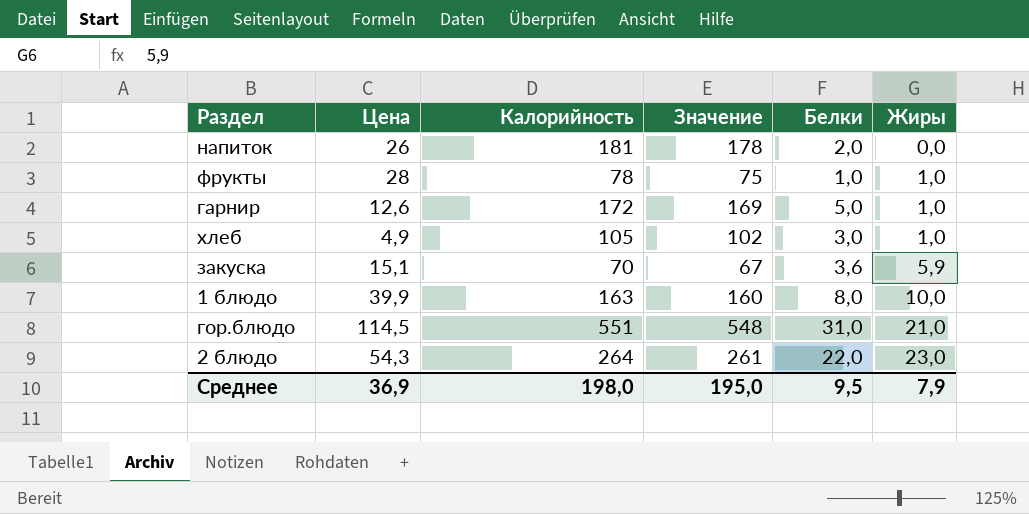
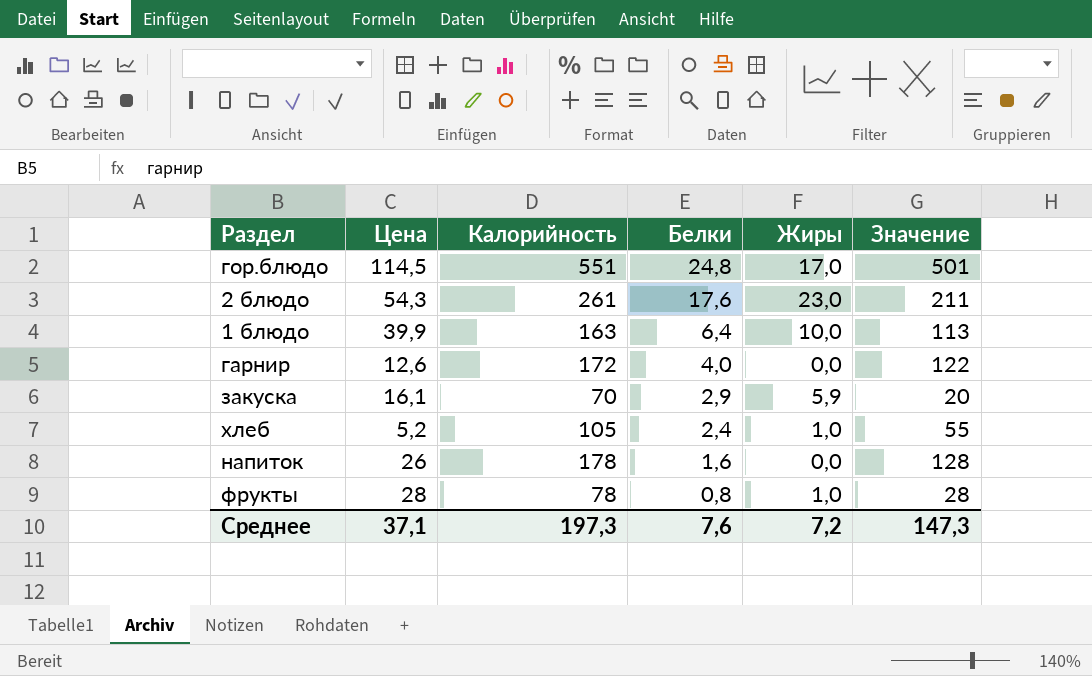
row order: Жиры ascending -> Белки descending
column Значение | formula: [Калорийность] - 3 -> [Калорийность] - 50
column Значение | position: 4 -> 6
гор.блюдо | Белки: 31,0 -> 24,8
гор.блюдо | Жиры: 21,0 -> 17,0
2 блюдо | Калорийность: 264 -> 261
2 блюдо | Белки: 22,0 -> 17,6
1 блюдо | Белки: 8,0 -> 6,4
гарнир | Белки: 5,0 -> 4,0
гарнир | Жиры: 1,0 -> 0,0
закуска | Цена: 15,1 -> 16,1
закуска | Белки: 3,6 -> 2,9
хлеб | Цена: 4,9 -> 5,2
хлеб | Белки: 3,0 -> 2,4
напиток | Калорийность: 181 -> 178
напиток | Белки: 2,0 -> 1,6
фрукты | Белки: 1,0 -> 0,8
Среднее | Цена: 36,9 -> 37,1
Среднее | Калорийность: 198,0 -> 197,3
Среднее | Белки: 9,5 -> 7,6
Среднее | Жиры: 7,9 -> 7,2
Среднее | Значение: 195,0 -> 147,3

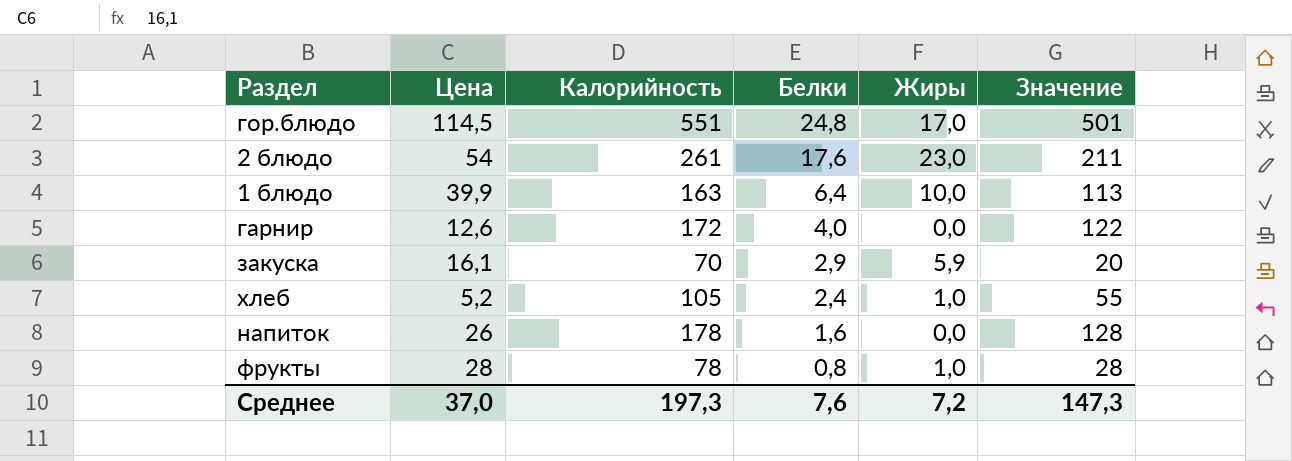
2 блюдо | Цена: 54,3 -> 54
Среднее | Цена: 37,1 -> 37,0

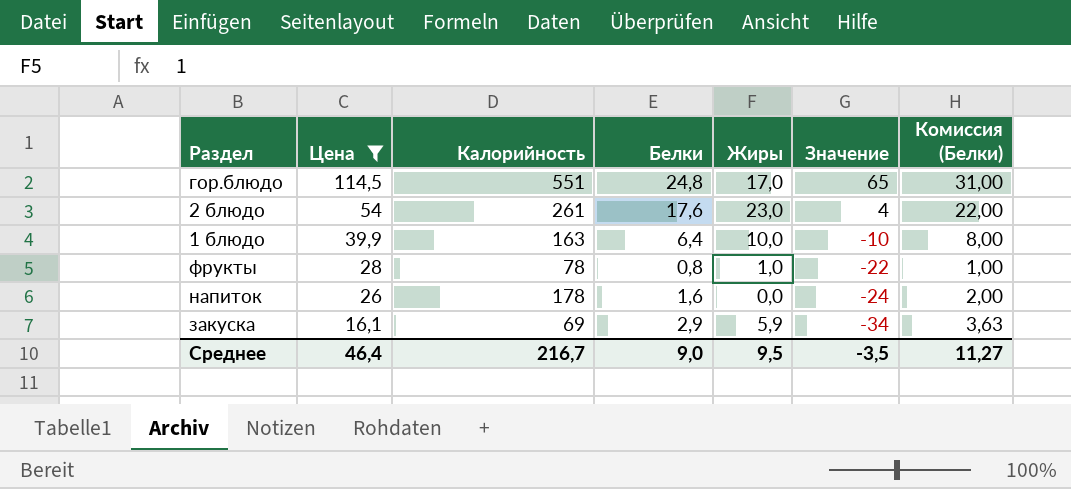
filter: none -> Цена >= 16,1
row order: Белки descending -> Цена descending
column Значение | formula: [Калорийность] - 50 -> [Цена] - 50
column Комиссия (Белки) | formula: none -> [Белки] * 1,25
закуска | Калорийность: 70 -> 69
Среднее | Цена: 37,0 -> 46,4
Среднее | Калорийность: 197,3 -> 216,7
Среднее | Белки: 7,6 -> 9,0
Среднее | Жиры: 7,2 -> 9,5
Среднее | Значение: 147,3 -> -3,5

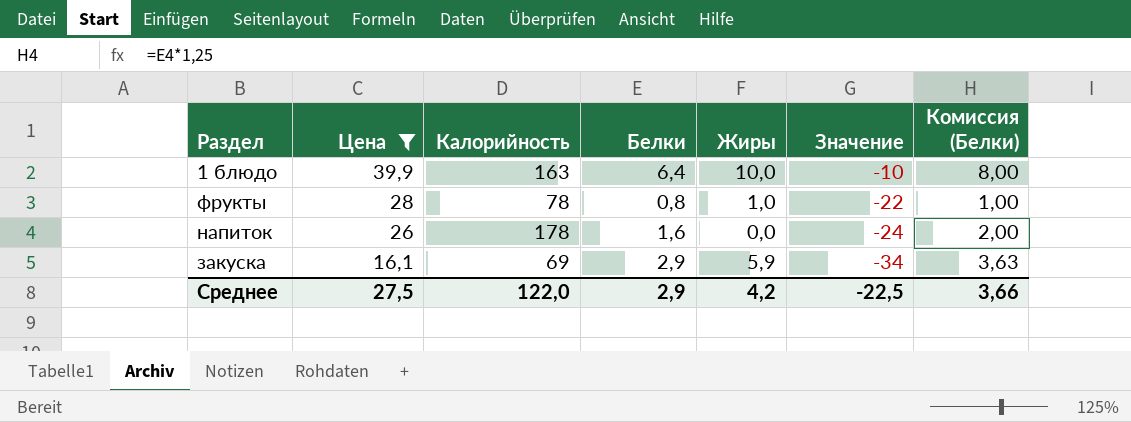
row гор.блюдо: 114,5 | 551 | 24,8 | 17,0 | 65 | 31,00 -> none
row 2 блюдо: 54 | 261 | 17,6 | 23,0 | 4 | 22,00 -> none
Среднее | Цена: 46,4 -> 27,5
Среднее | Калорийность: 216,7 -> 122,0
Среднее | Белки: 9,0 -> 2,9
Среднее | Жиры: 9,5 -> 4,2
Среднее | Значение: -3,5 -> -22,5
Среднее | Комиссия (Белки): 11,27 -> 3,66

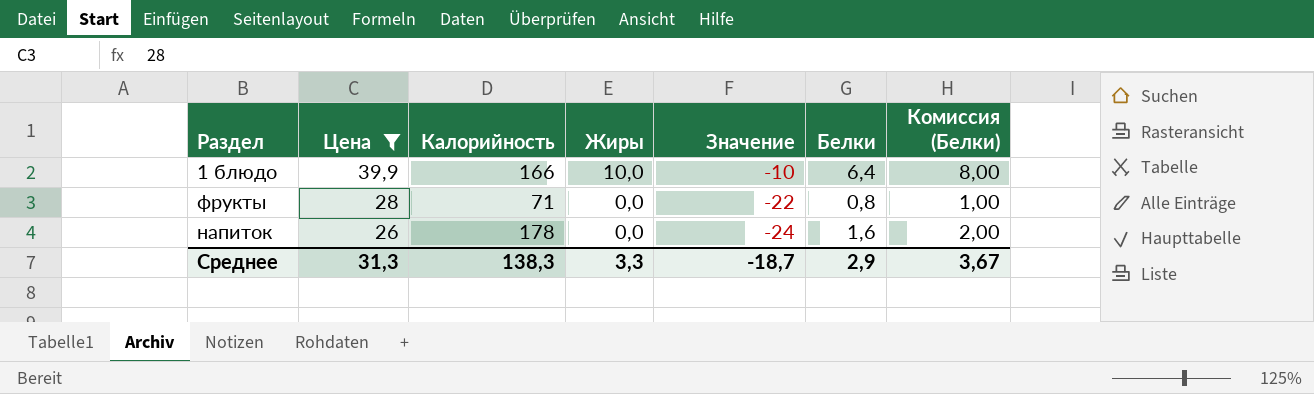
column Белки | position: 4 -> 6
row закуска: 16,1 | 69 | 2,9 | 5,9 | -34 | 3,63 -> none
1 блюдо | Калорийность: 163 -> 166
фрукты | Калорийность: 78 -> 71
фрукты | Жиры: 1,0 -> 0,0
Среднее | Цена: 27,5 -> 31,3
Среднее | Калорийность: 122,0 -> 138,3
Среднее | Жиры: 4,2 -> 3,3
Среднее | Значение: -22,5 -> -18,7
Среднее | Комиссия (Белки): 3,66 -> 3,67

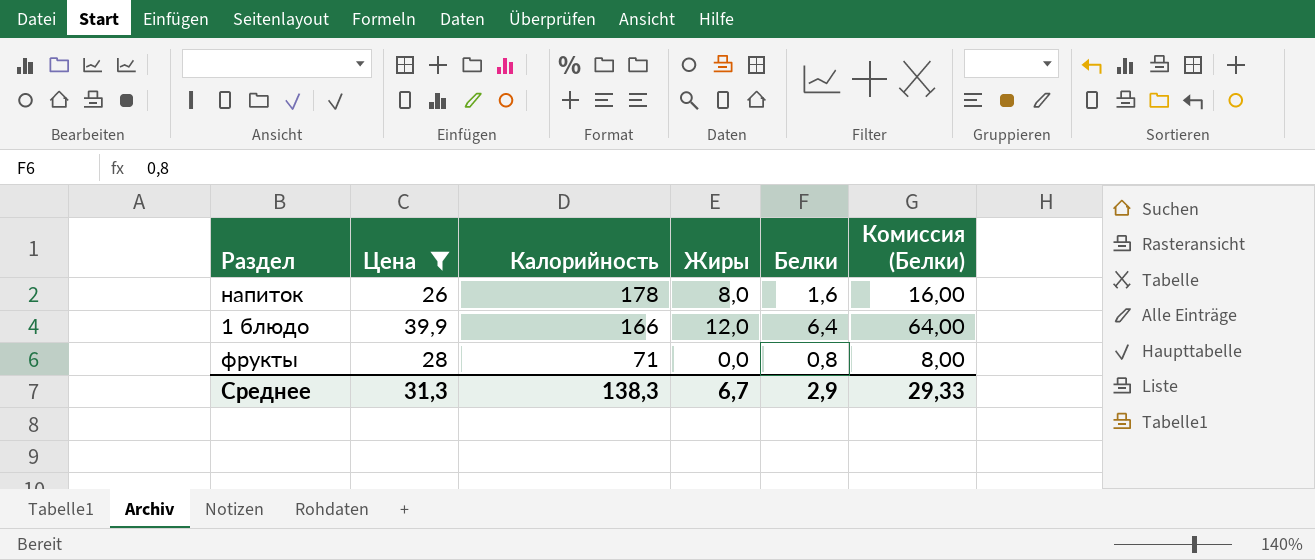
row order: Цена descending -> Калорийность descending
column Значение | formula: [Цена] - 50 -> none
column Комиссия (Белки) | formula: [Белки] * 1,25 -> [Белки] * 10
напиток | Жиры: 0,0 -> 8,0
1 блюдо | Жиры: 10,0 -> 12,0
Среднее | Жиры: 3,3 -> 6,7
Среднее | Комиссия (Белки): 3,67 -> 29,33

